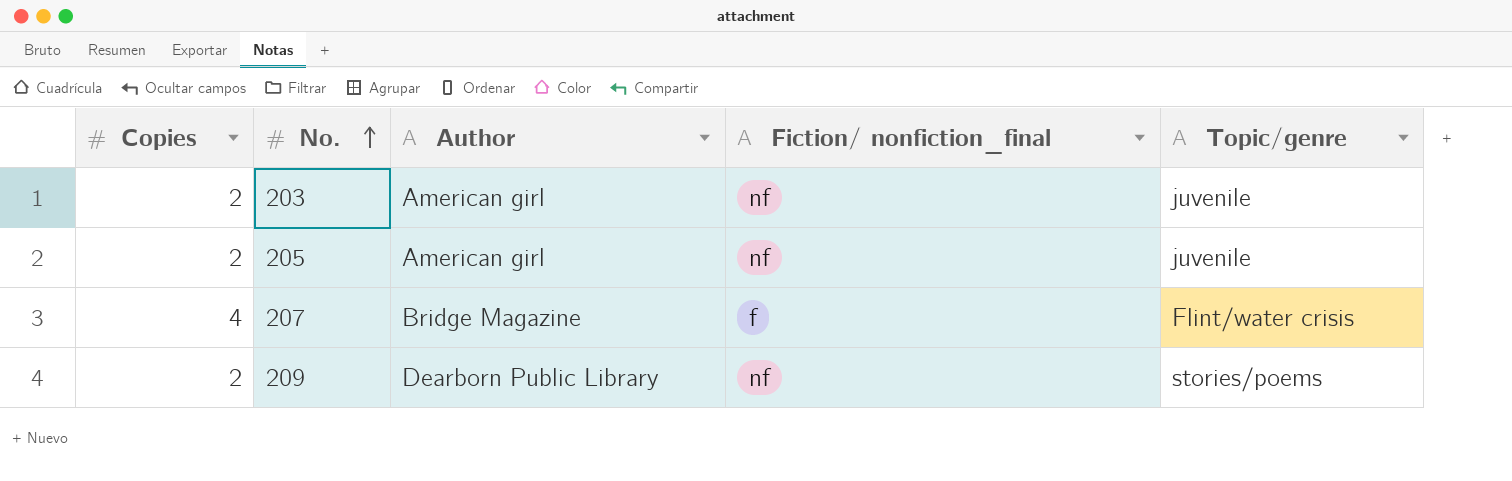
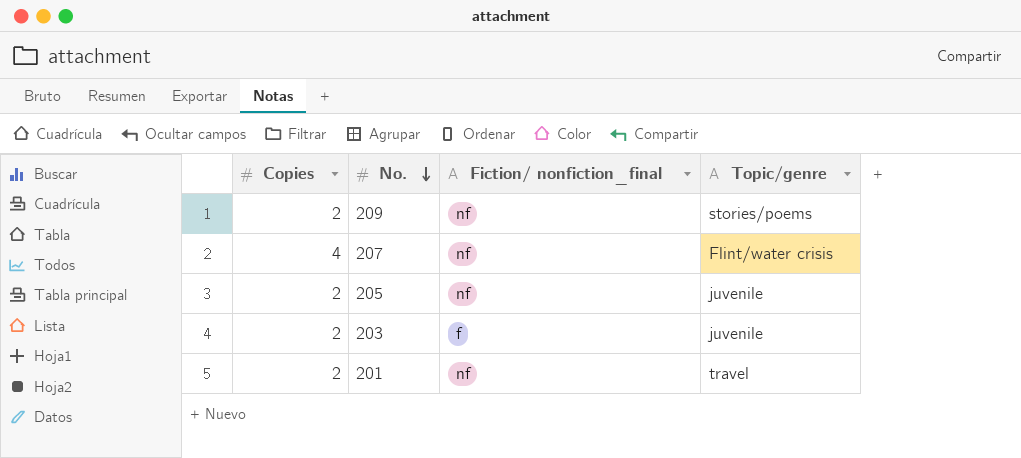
row order: No. ascending -> No. descending
column Author | position: 3 -> none
207 | Fiction/ nonfiction_final: f -> nf
203 | Fiction/ nonfiction_final: nf -> f
row 201: none -> 2 | nf | travel

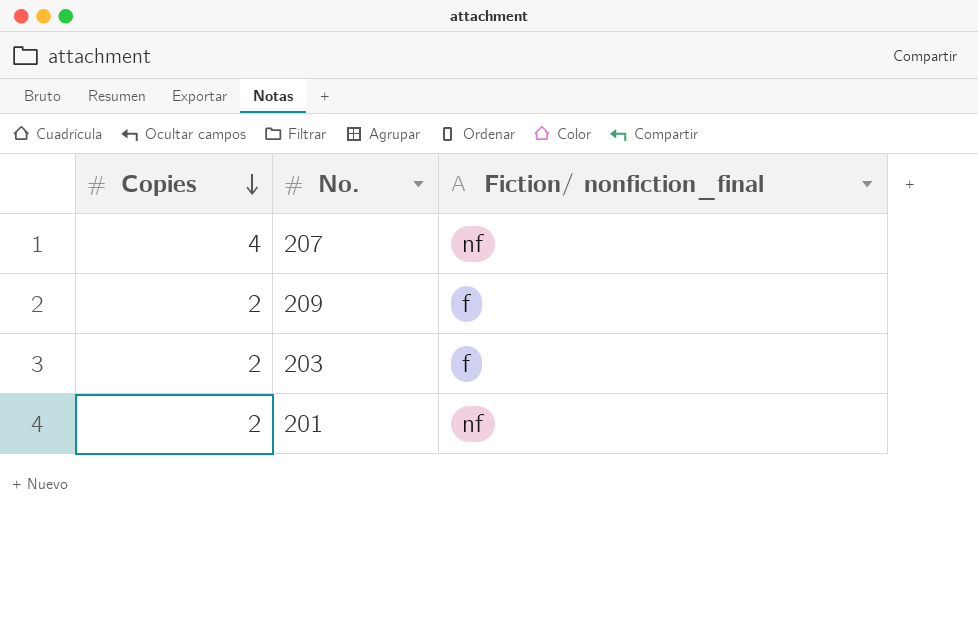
row order: No. descending -> Copies descending
column Topic/genre | position: 4 -> none
row 205: 2 | nf | juvenile -> none
209 | Fiction/ nonfiction_final: nf -> f

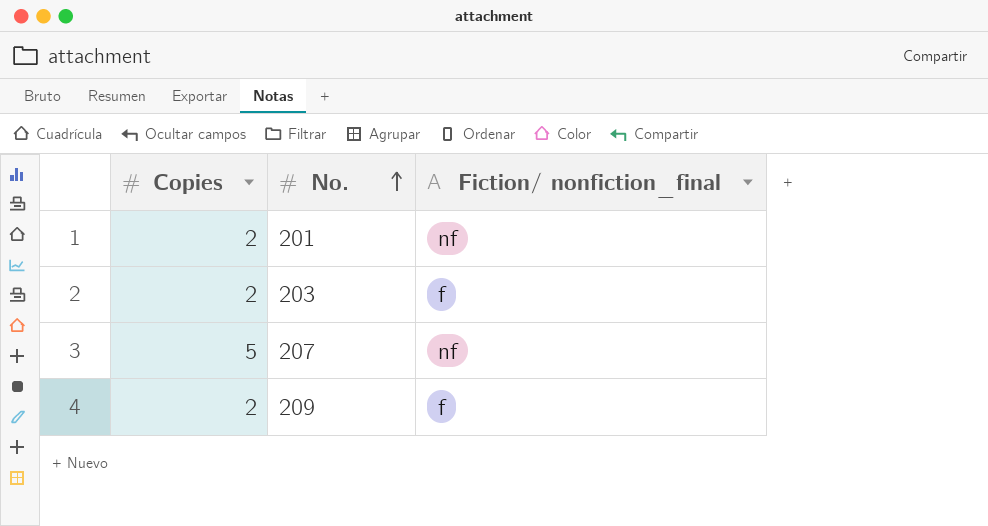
row order: Copies descending -> No. ascending
207 | Copies: 4 -> 5

